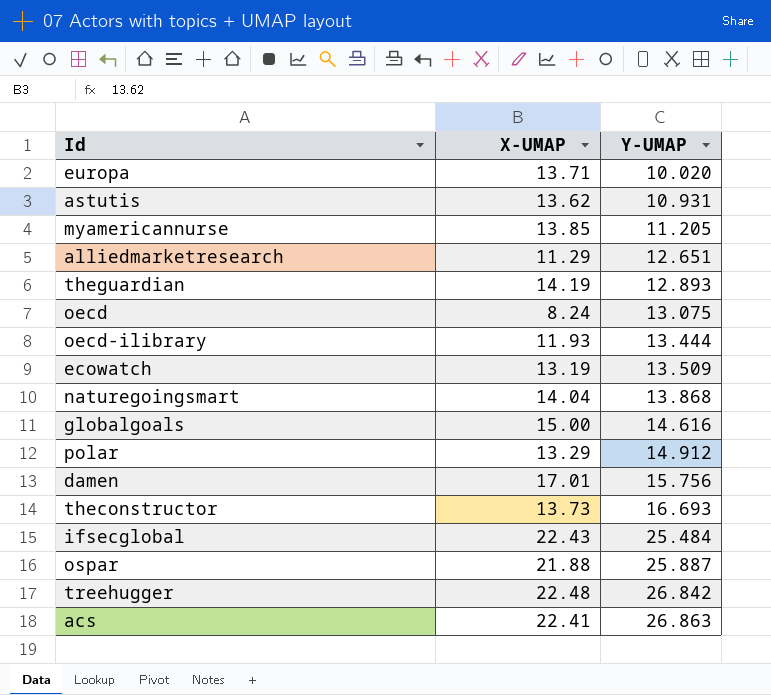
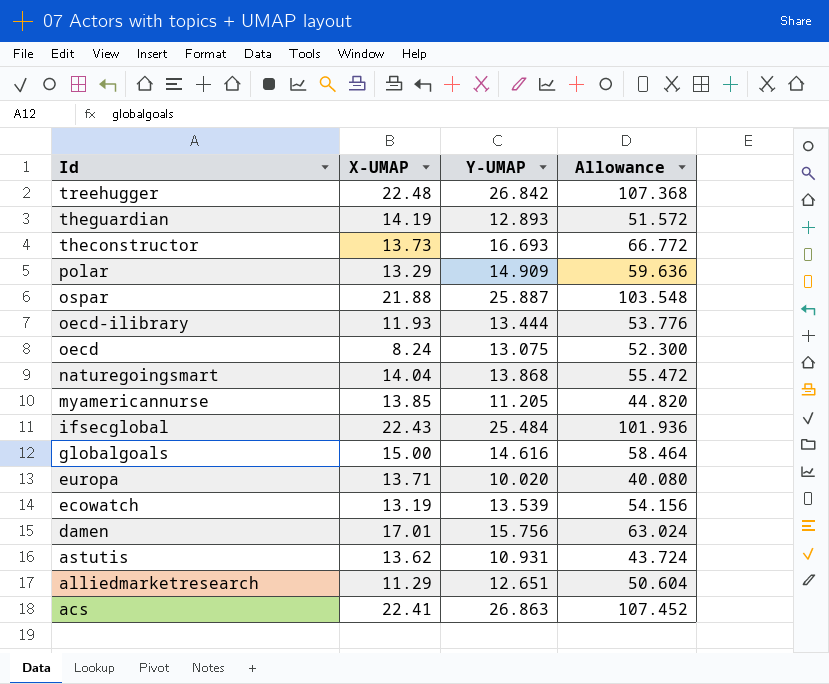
row order: Y-UMAP ascending -> Id descending
column Allowance | formula: none -> [Y-UMAP] * 4
polar | Y-UMAP: 14.912 -> 14.909
ecowatch | Y-UMAP: 13.509 -> 13.539

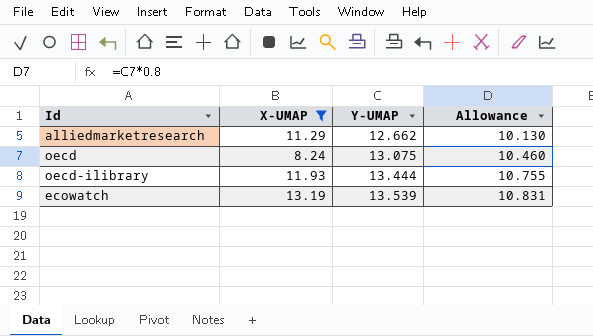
filter: none -> X-UMAP <= 13.19
row order: Id descending -> Y-UMAP ascending
column Allowance | formula: [Y-UMAP] * 4 -> [Y-UMAP] * 0.8
alliedmarketresearch | Y-UMAP: 12.651 -> 12.662

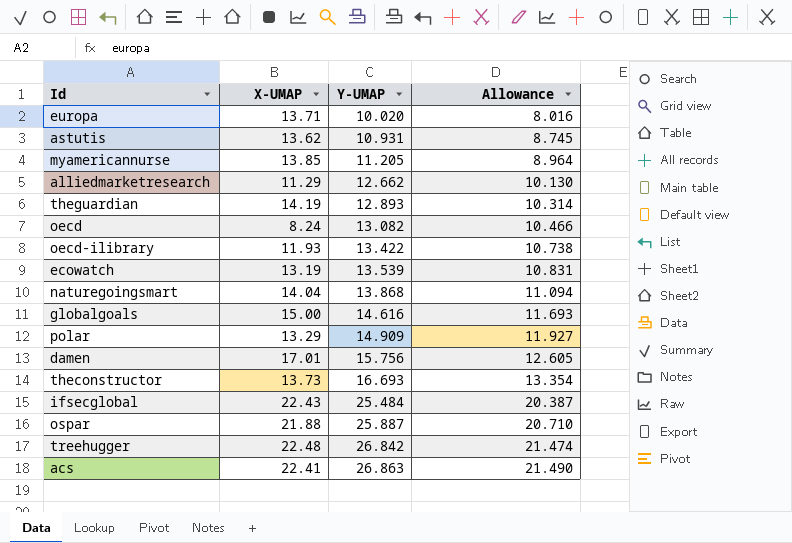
filter: X-UMAP <= 13.19 -> none
oecd | Y-UMAP: 13.075 -> 13.082
oecd | Allowance: 10.460 -> 10.466
oecd-ilibrary | Y-UMAP: 13.444 -> 13.422
oecd-ilibrary | Allowance: 10.755 -> 10.738

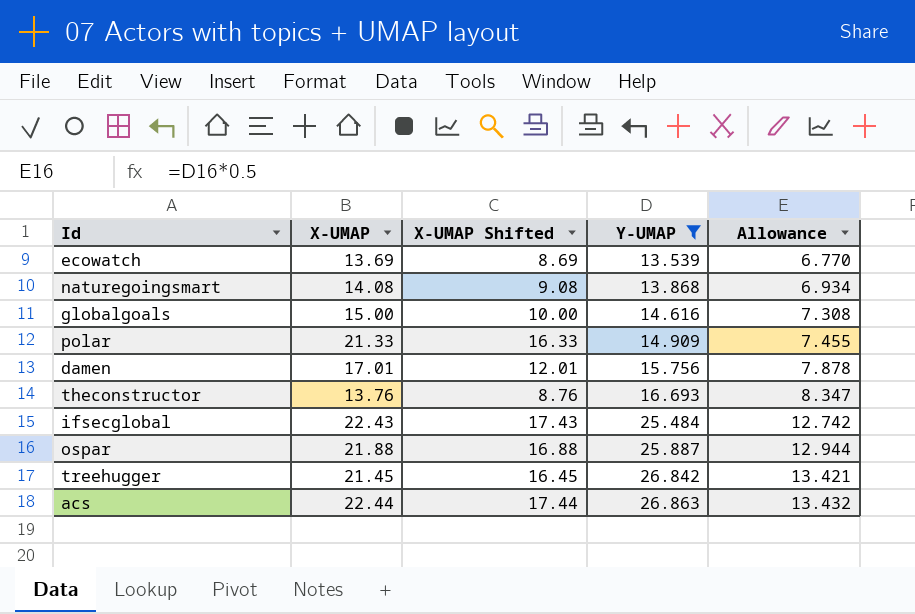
filter: none -> Y-UMAP >= 13.539
column X-UMAP Shifted | formula: none -> [X-UMAP] - 5
column Allowance | formula: [Y-UMAP] * 0.8 -> [Y-UMAP] * 0.5
ecowatch | X-UMAP: 13.19 -> 13.69
naturegoingsmart | X-UMAP: 14.04 -> 14.08
polar | X-UMAP: 13.29 -> 21.33
theconstructor | X-UMAP: 13.73 -> 13.76
treehugger | X-UMAP: 22.48 -> 21.45
acs | X-UMAP: 22.41 -> 22.44

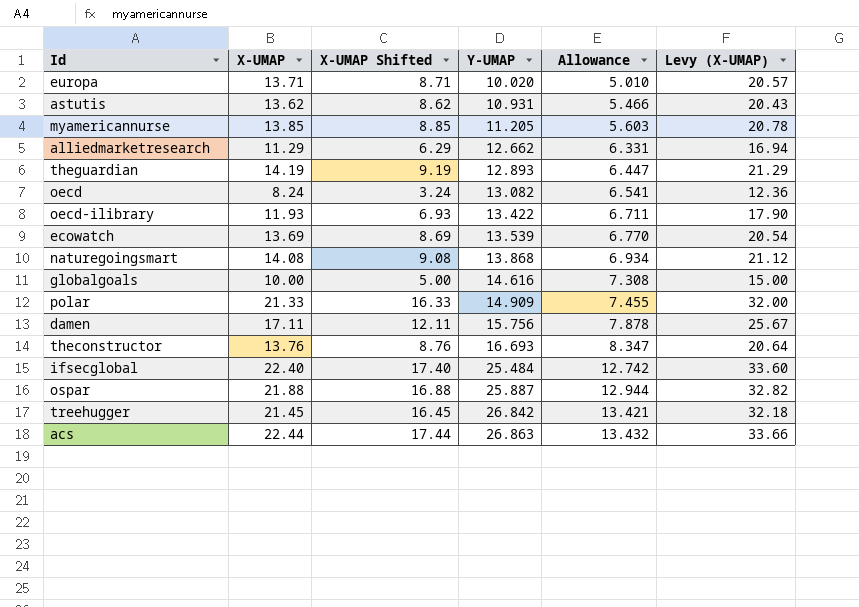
filter: Y-UMAP >= 13.539 -> none
column Levy (X-UMAP) | formula: none -> [X-UMAP] * 1.5
globalgoals | X-UMAP: 15.00 -> 10.00
globalgoals | X-UMAP Shifted: 10.00 -> 5.00
damen | X-UMAP: 17.01 -> 17.11
damen | X-UMAP Shifted: 12.01 -> 12.11
ifsecglobal | X-UMAP: 22.43 -> 22.40
ifsecglobal | X-UMAP Shifted: 17.43 -> 17.40

